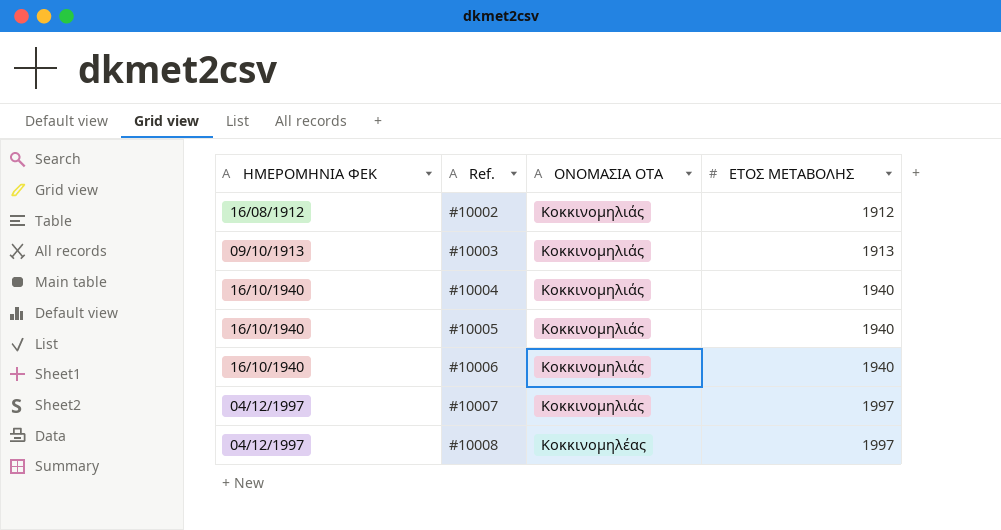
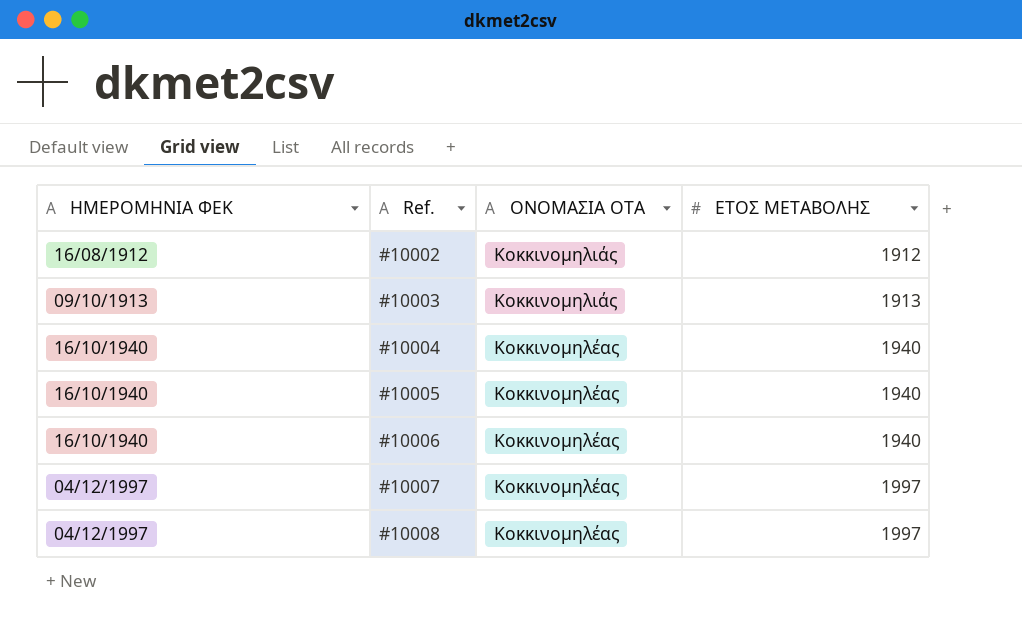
#10004 | ΟΝΟΜΑΣΙΑ ΟΤΑ: Κοκκινομηλιάς -> Κοκκινομηλέας
#10005 | ΟΝΟΜΑΣΙΑ ΟΤΑ: Κοκκινομηλιάς -> Κοκκινομηλέας
#10006 | ΟΝΟΜΑΣΙΑ ΟΤΑ: Κοκκινομηλιάς -> Κοκκινομηλέας
#10007 | ΟΝΟΜΑΣΙΑ ΟΤΑ: Κοκκινομηλιάς -> Κοκκινομηλέας

